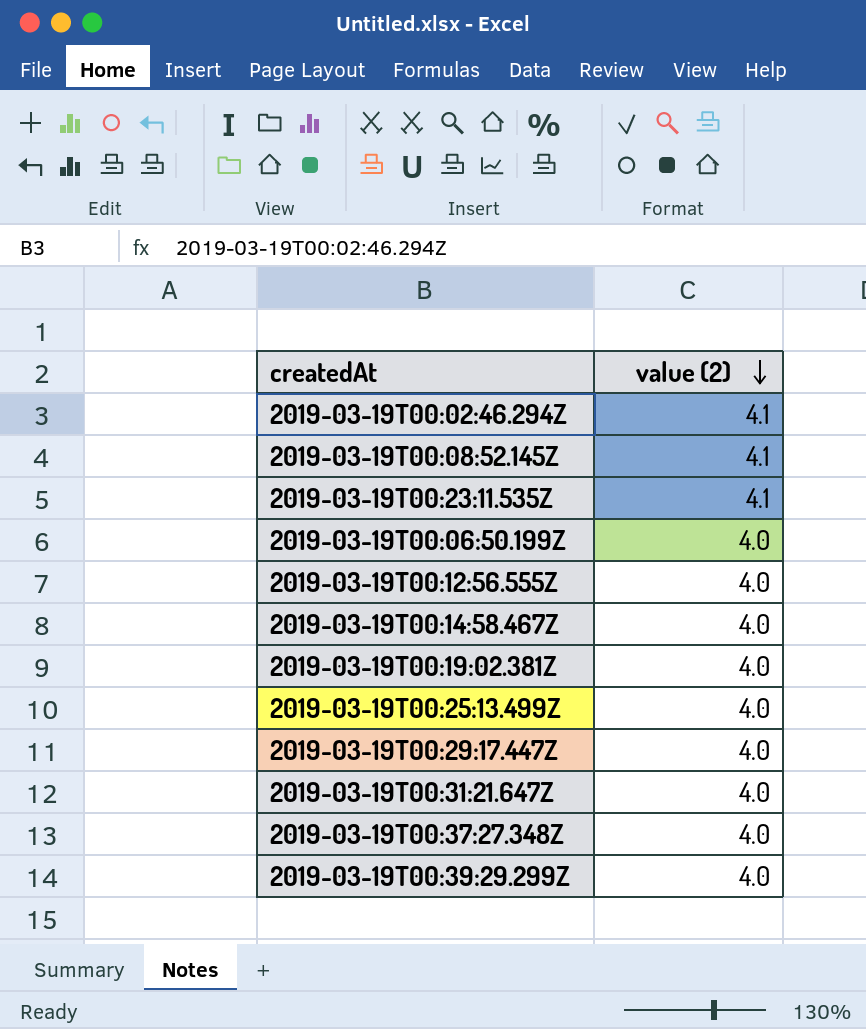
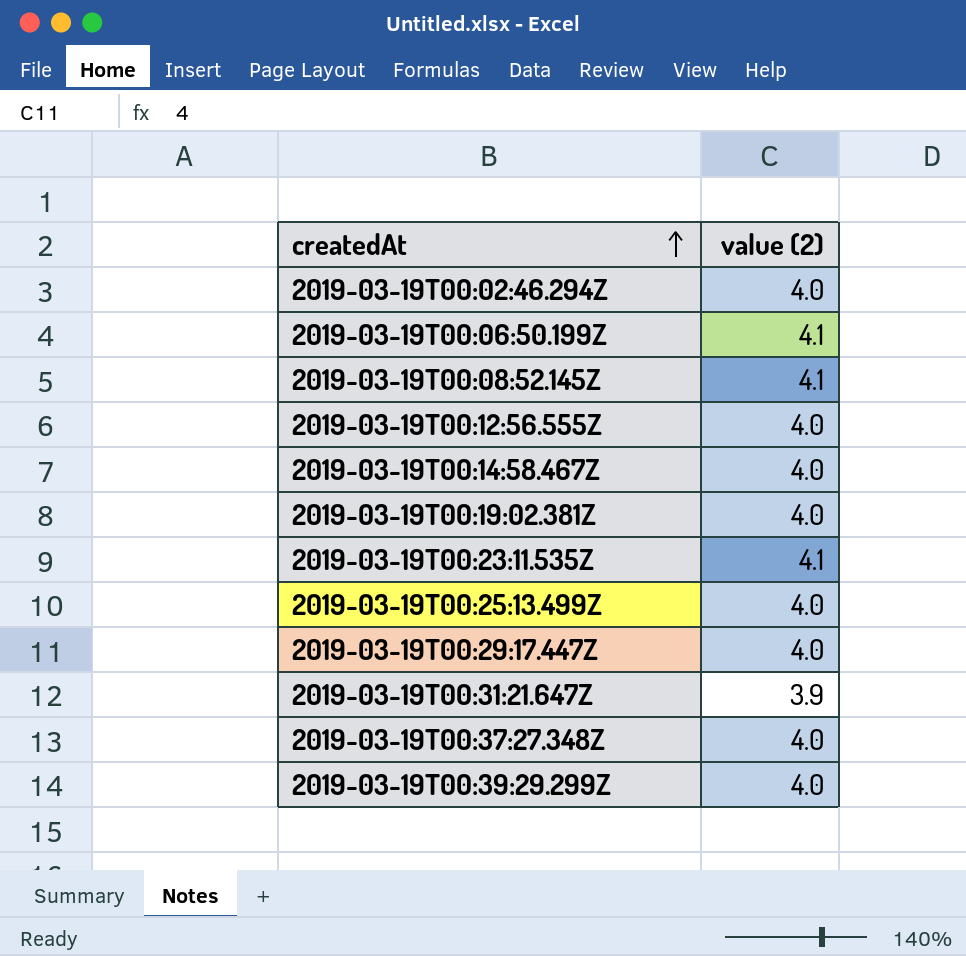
row order: value (2) descending -> createdAt ascending
2019-03-19T00:02:46.294Z | value (2): 4.1 -> 4.0
2019-03-19T00:06:50.199Z | value (2): 4.0 -> 4.1
2019-03-19T00:31:21.647Z | value (2): 4.0 -> 3.9

